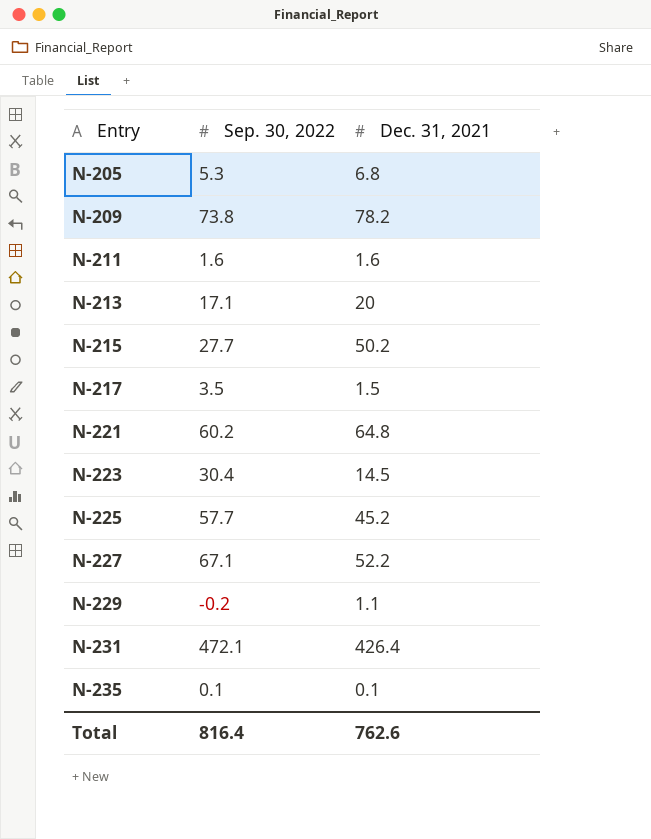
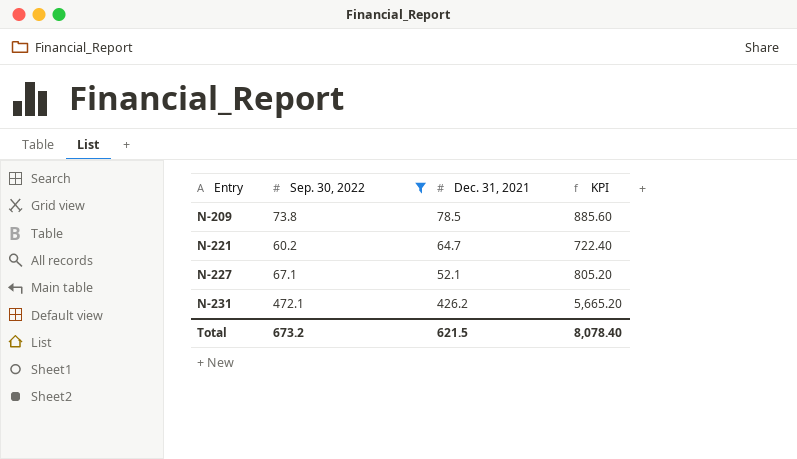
filter: none -> Sep. 30, 2022 >= 60.2
column KPI | formula: none -> [Sep. 30, 2022] * 12
N-209 | Dec. 31, 2021: 78.2 -> 78.5
N-221 | Dec. 31, 2021: 64.8 -> 64.7
N-227 | Dec. 31, 2021: 52.2 -> 52.1
N-231 | Dec. 31, 2021: 426.4 -> 426.2
Total | Sep. 30, 2022: 816.4 -> 673.2
Total | Dec. 31, 2021: 762.6 -> 621.5

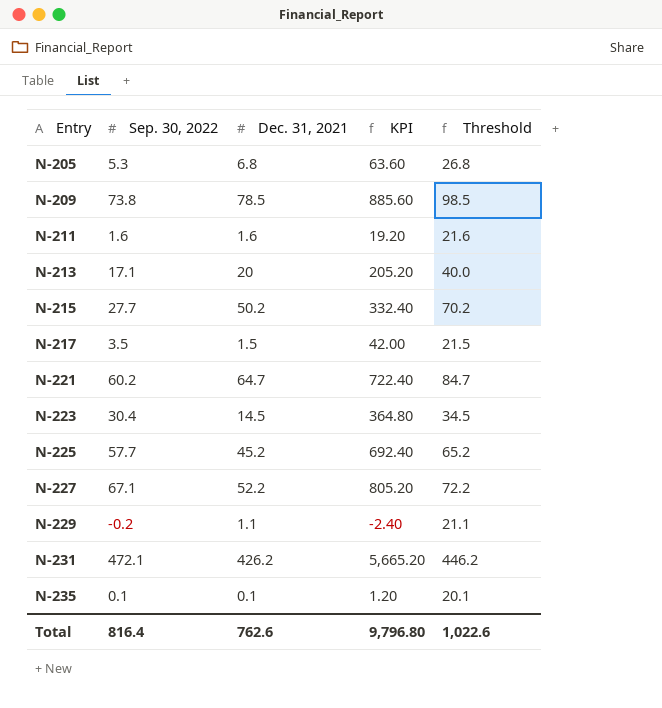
filter: Sep. 30, 2022 >= 60.2 -> none
column Threshold | formula: none -> [Dec. 31, 2021] + 20
N-227 | Dec. 31, 2021: 52.1 -> 52.2
Total | Sep. 30, 2022: 673.2 -> 816.4
Total | Dec. 31, 2021: 621.5 -> 762.6
Total | KPI: 8,078.40 -> 9,796.80

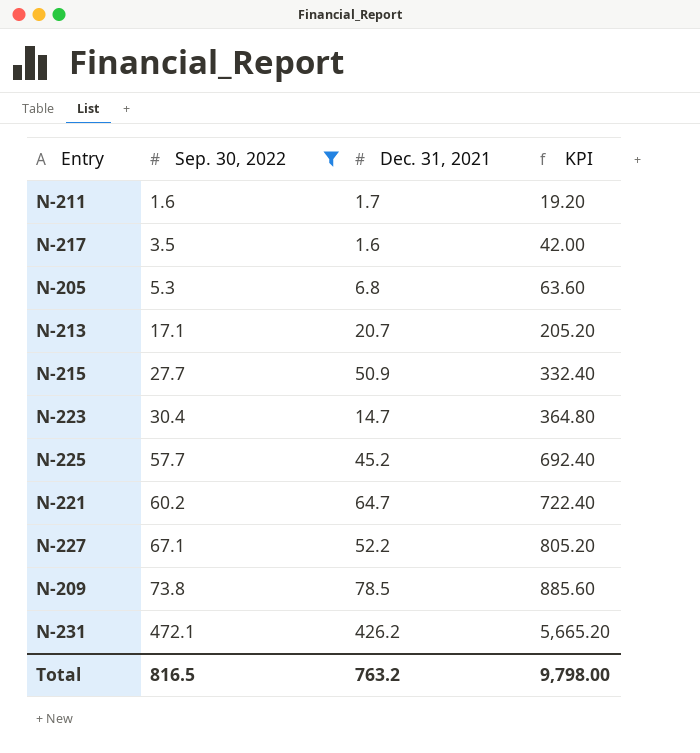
filter: none -> Sep. 30, 2022 >= 1.6
row order: Entry ascending -> Sep. 30, 2022 ascending
column Threshold | formula: [Dec. 31, 2021] + 20 -> none
N-211 | Dec. 31, 2021: 1.6 -> 1.7
N-217 | Dec. 31, 2021: 1.5 -> 1.6
N-213 | Dec. 31, 2021: 20 -> 20.7
N-215 | Dec. 31, 2021: 50.2 -> 50.9
N-223 | Dec. 31, 2021: 14.5 -> 14.7
Total | Sep. 30, 2022: 816.4 -> 816.5
Total | Dec. 31, 2021: 762.6 -> 763.2
Total | KPI: 9,796.80 -> 9,798.00

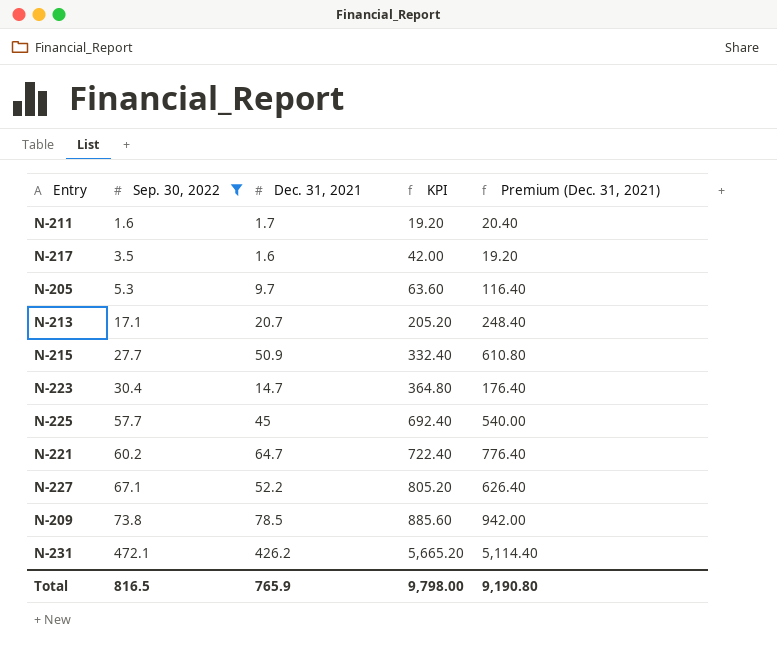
column Premium (Dec. 31, 2021) | formula: none -> [Dec. 31, 2021] * 12
N-205 | Dec. 31, 2021: 6.8 -> 9.7
N-225 | Dec. 31, 2021: 45.2 -> 45
Total | Dec. 31, 2021: 763.2 -> 765.9

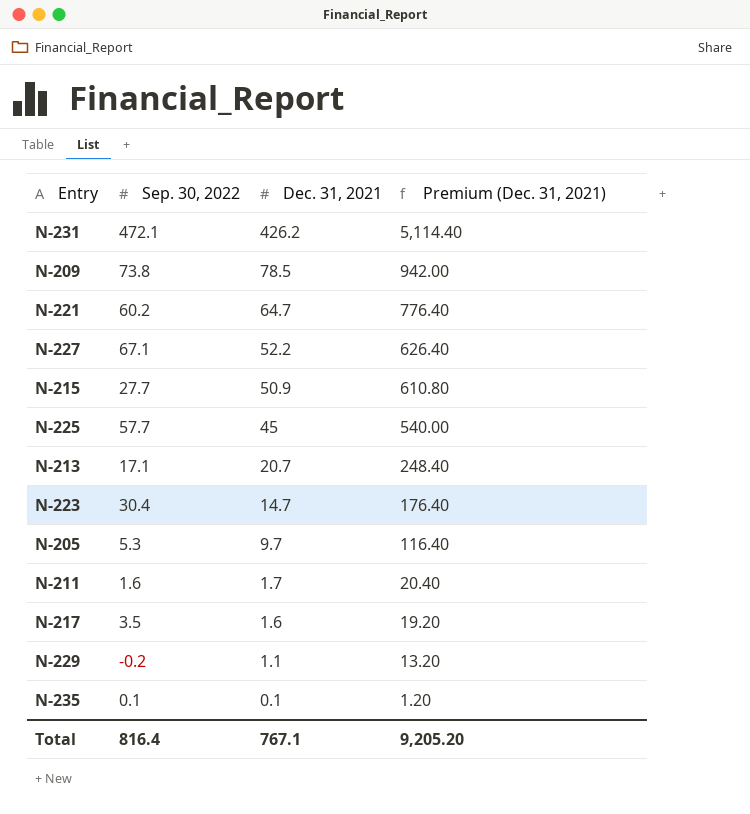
filter: Sep. 30, 2022 >= 1.6 -> none
row order: Sep. 30, 2022 ascending -> Dec. 31, 2021 descending
column KPI | formula: [Sep. 30, 2022] * 12 -> none
Total | Sep. 30, 2022: 816.5 -> 816.4
Total | Dec. 31, 2021: 765.9 -> 767.1
Total | Premium (Dec. 31, 2021): 9,190.80 -> 9,205.20

